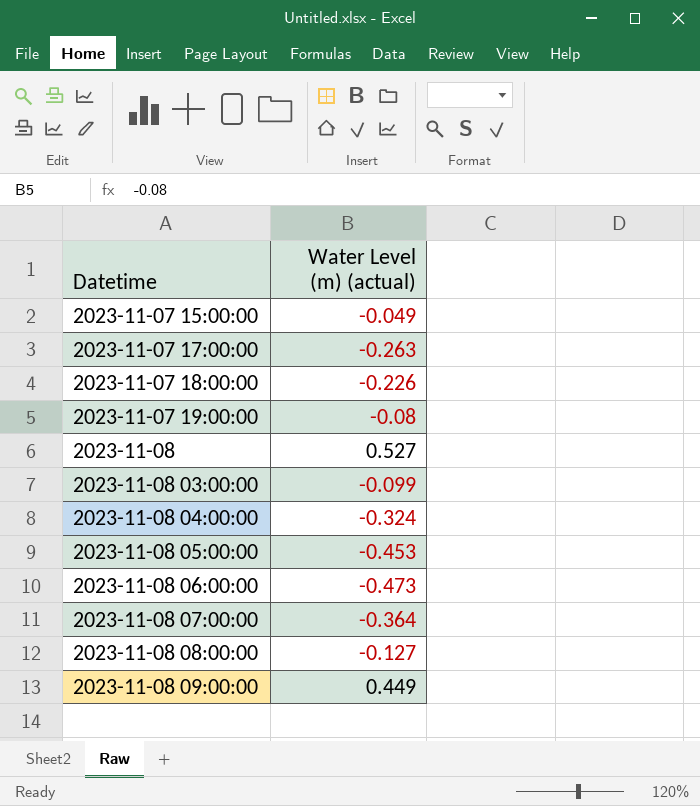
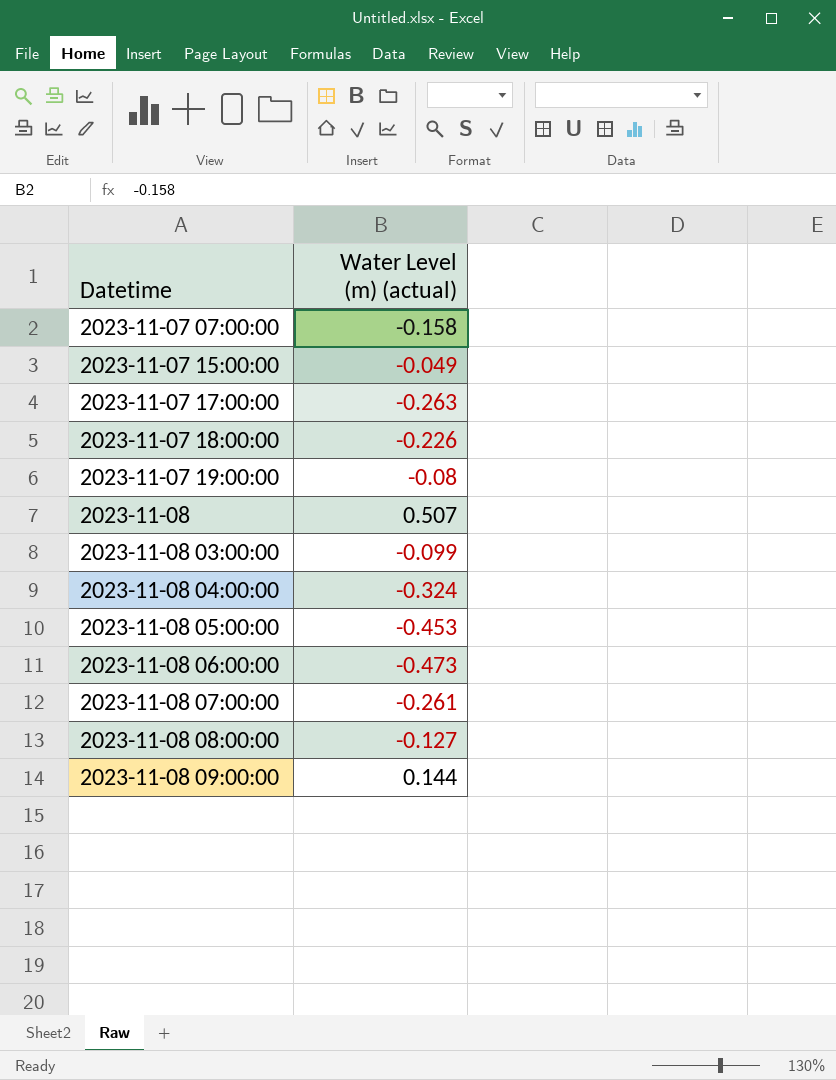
row 2023-11-07 07:00:00: none -> -0.158
2023-11-08 | Water Level (m) (actual): 0.527 -> 0.507
2023-11-08 07:00:00 | Water Level (m) (actual): -0.364 -> -0.261
2023-11-08 09:00:00 | Water Level (m) (actual): 0.449 -> 0.144

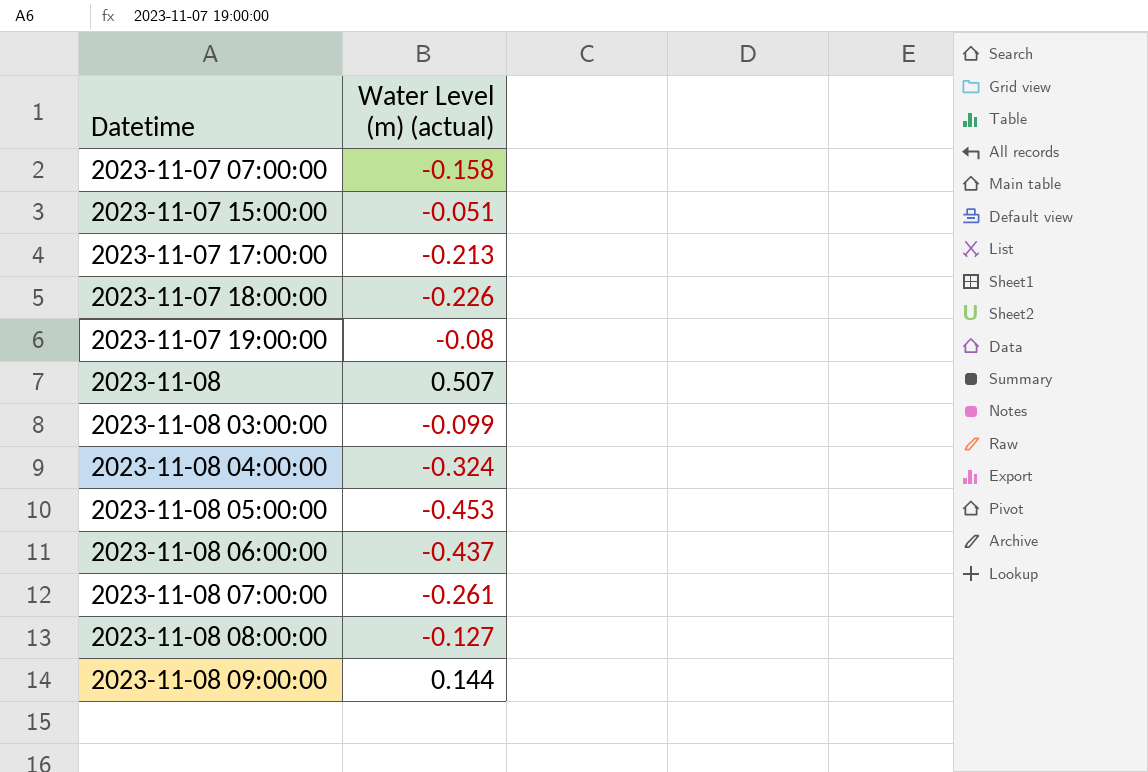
2023-11-07 15:00:00 | Water Level (m) (actual): -0.049 -> -0.051
2023-11-07 17:00:00 | Water Level (m) (actual): -0.263 -> -0.213
2023-11-08 06:00:00 | Water Level (m) (actual): -0.473 -> -0.437

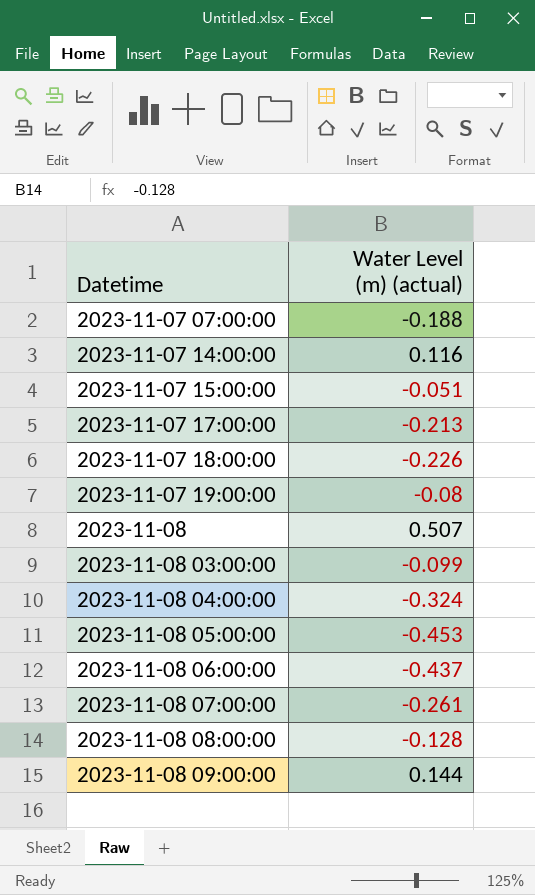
2023-11-07 07:00:00 | Water Level (m) (actual): -0.158 -> -0.188
row 2023-11-07 14:00:00: none -> 0.116
2023-11-08 08:00:00 | Water Level (m) (actual): -0.127 -> -0.128

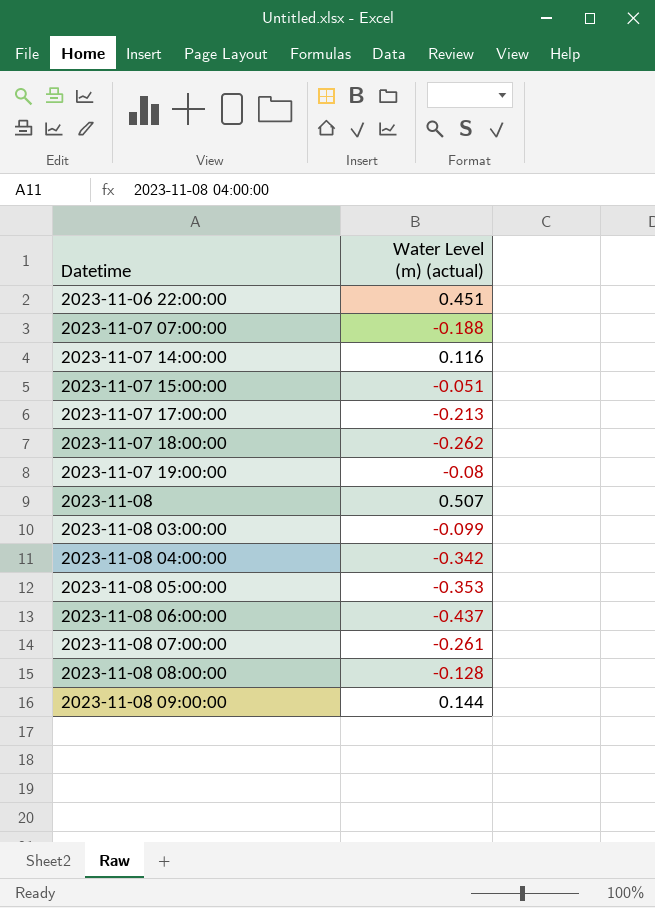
row 2023-11-06 22:00:00: none -> 0.451
2023-11-07 18:00:00 | Water Level (m) (actual): -0.226 -> -0.262
2023-11-08 04:00:00 | Water Level (m) (actual): -0.324 -> -0.342
2023-11-08 05:00:00 | Water Level (m) (actual): -0.453 -> -0.353

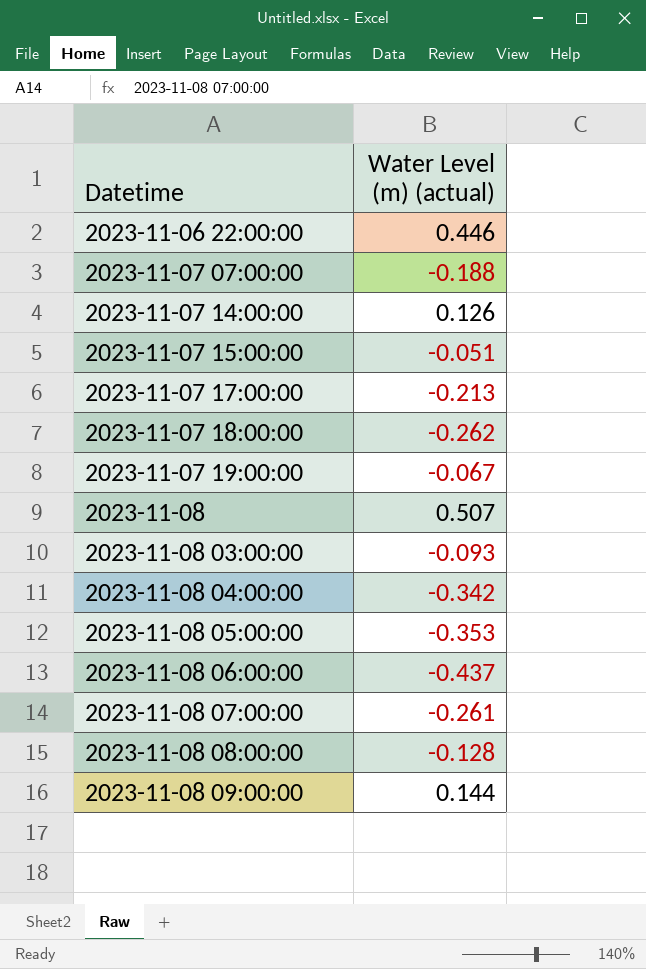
2023-11-06 22:00:00 | Water Level (m) (actual): 0.451 -> 0.446
2023-11-07 14:00:00 | Water Level (m) (actual): 0.116 -> 0.126
2023-11-07 19:00:00 | Water Level (m) (actual): -0.08 -> -0.067
2023-11-08 03:00:00 | Water Level (m) (actual): -0.099 -> -0.093

